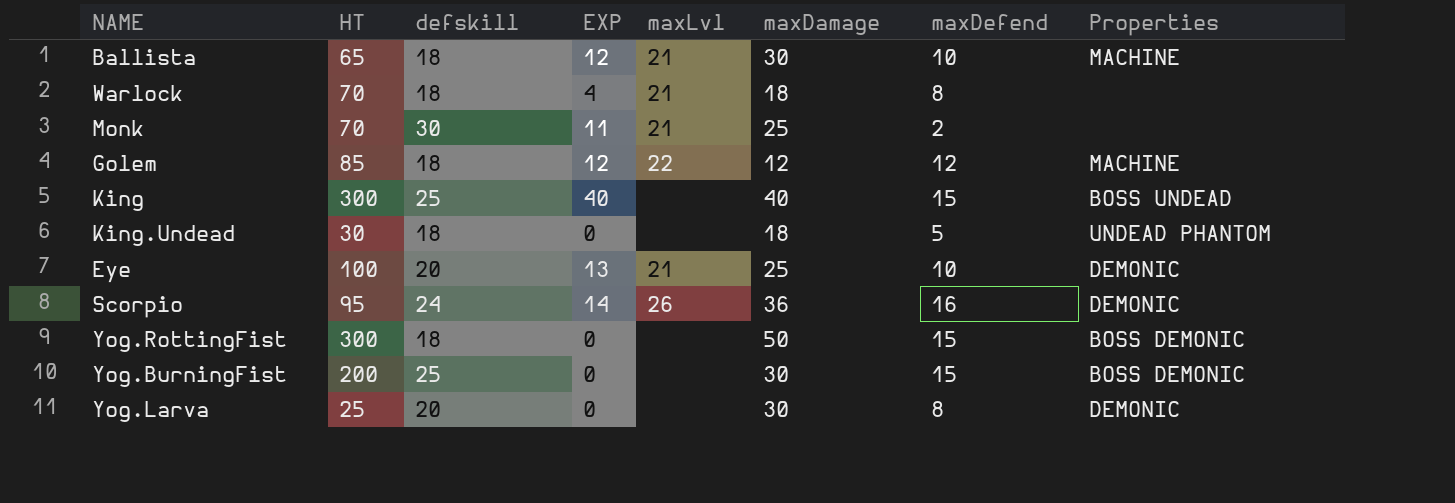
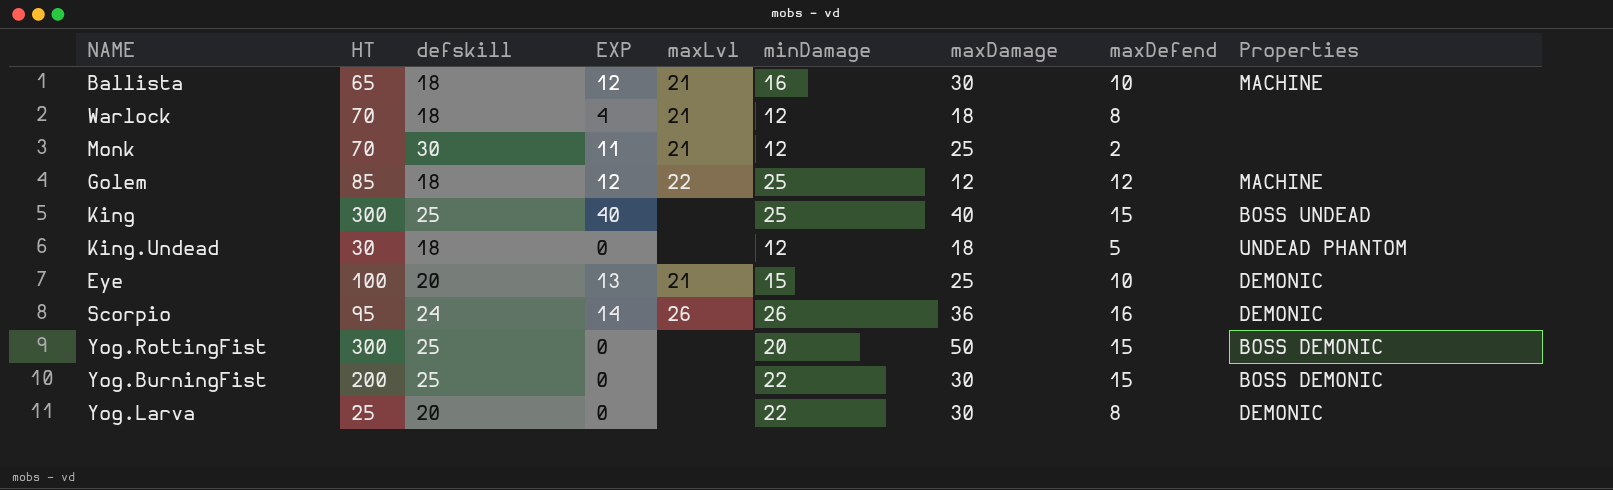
column minDamage | position: none -> 6
Yog.RottingFist | defskill: 18 -> 25

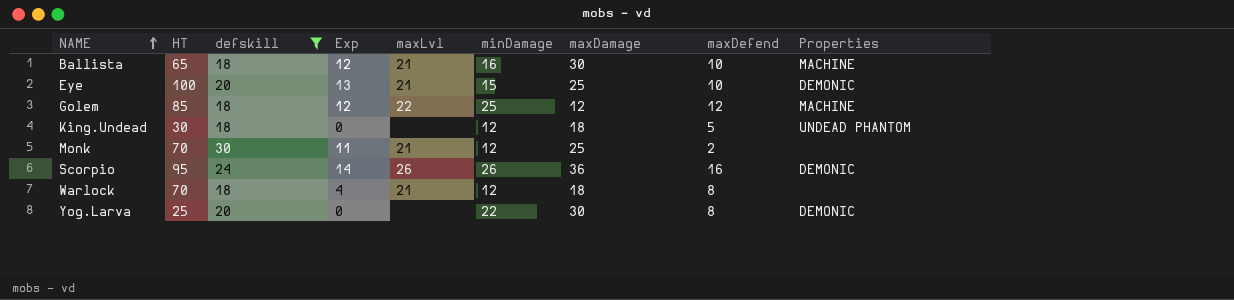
filter: none -> defskill != 25
row order: none -> NAME ascending
column name: EXP -> Exp

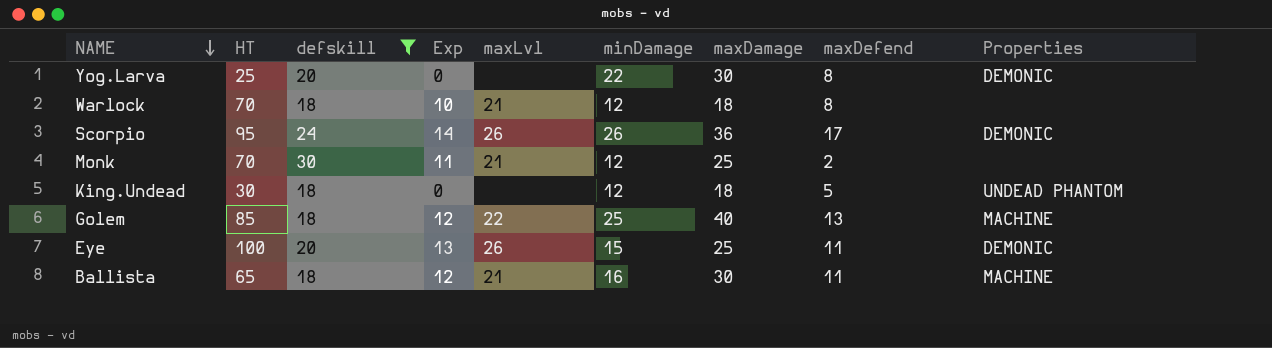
row order: NAME ascending -> NAME descending
Warlock | Exp: 4 -> 10
Scorpio | maxDefend: 16 -> 17
Golem | maxDamage: 12 -> 40
Golem | maxDefend: 12 -> 13
Eye | maxLvl: 21 -> 26
Eye | maxDefend: 10 -> 11
Ballista | maxDefend: 10 -> 11

